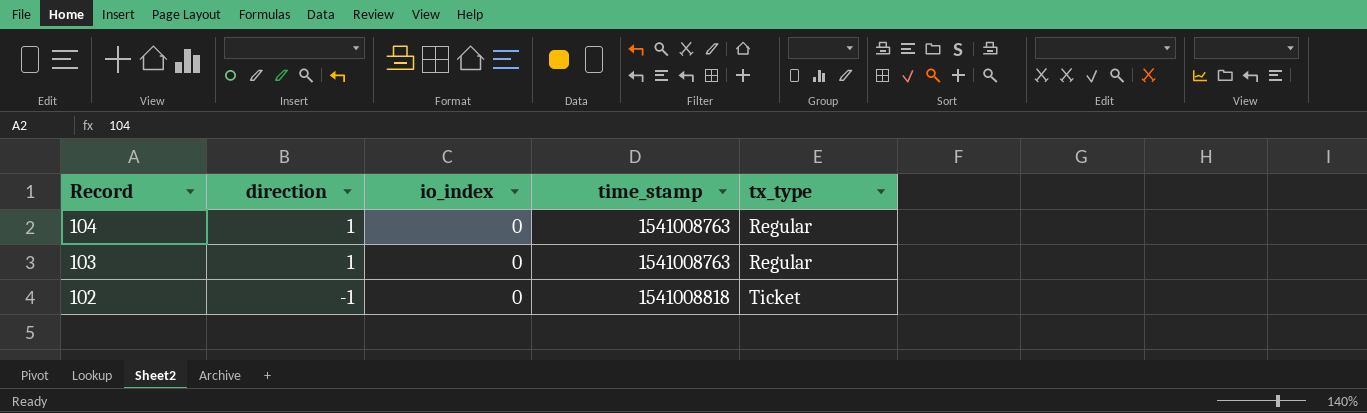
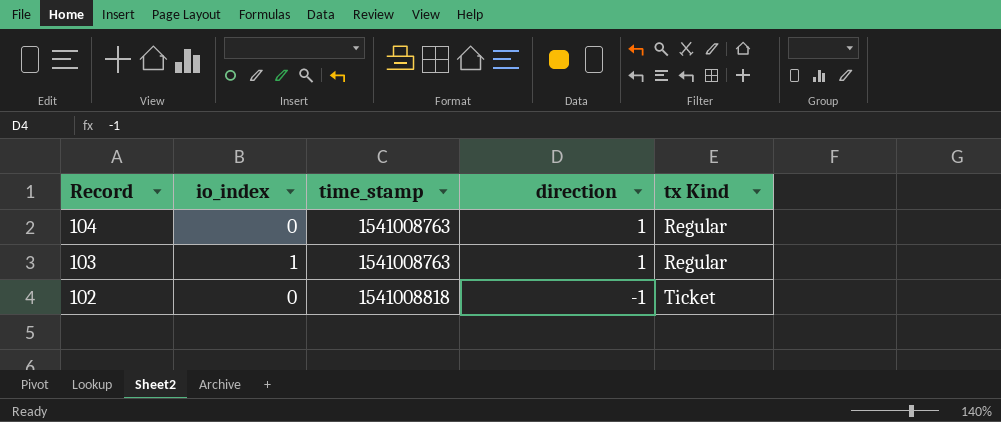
column direction | position: 2 -> 4
column name: tx_type -> tx Kind
103 | io_index: 0 -> 1

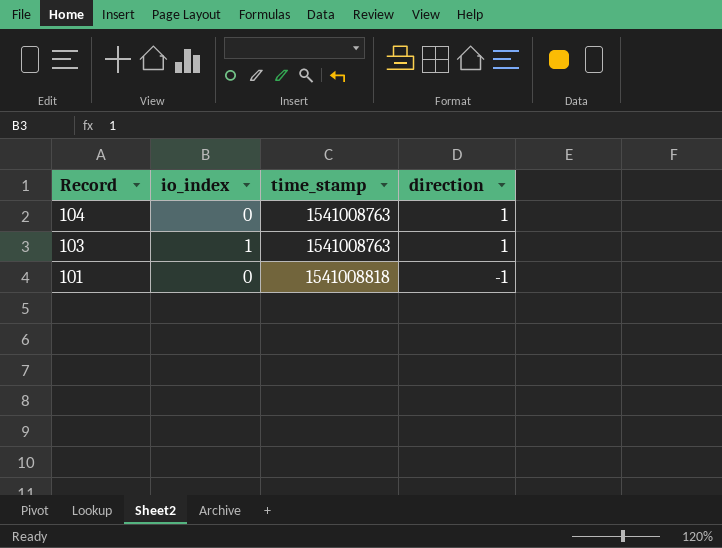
column tx Kind | position: 5 -> none
row 102: 0 | 1541008818 | -1 | Ticket -> none
row 101: none -> 0 | 1541008818 | -1

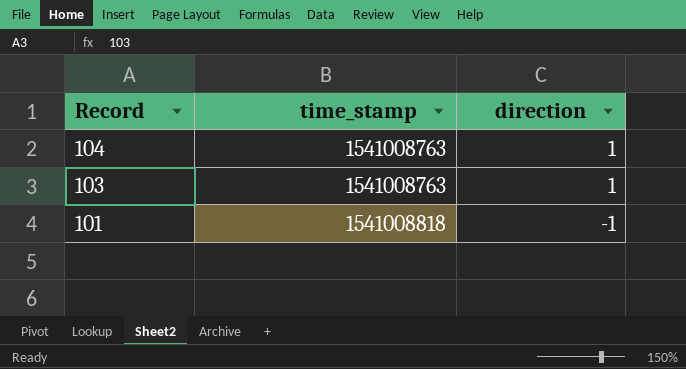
column io_index | position: 2 -> none

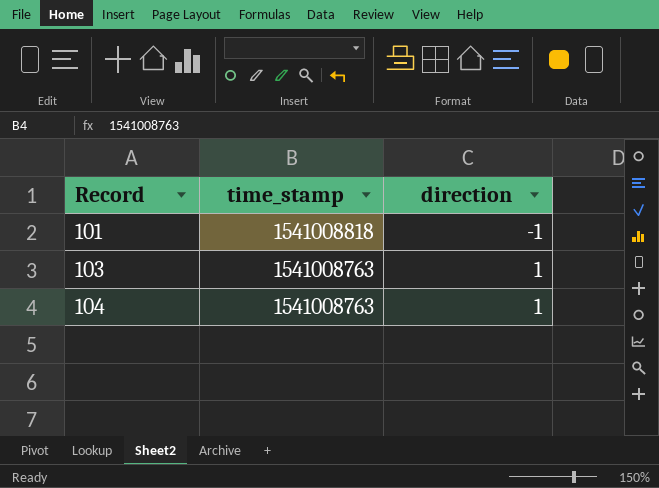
row order: Record descending -> Record ascending

